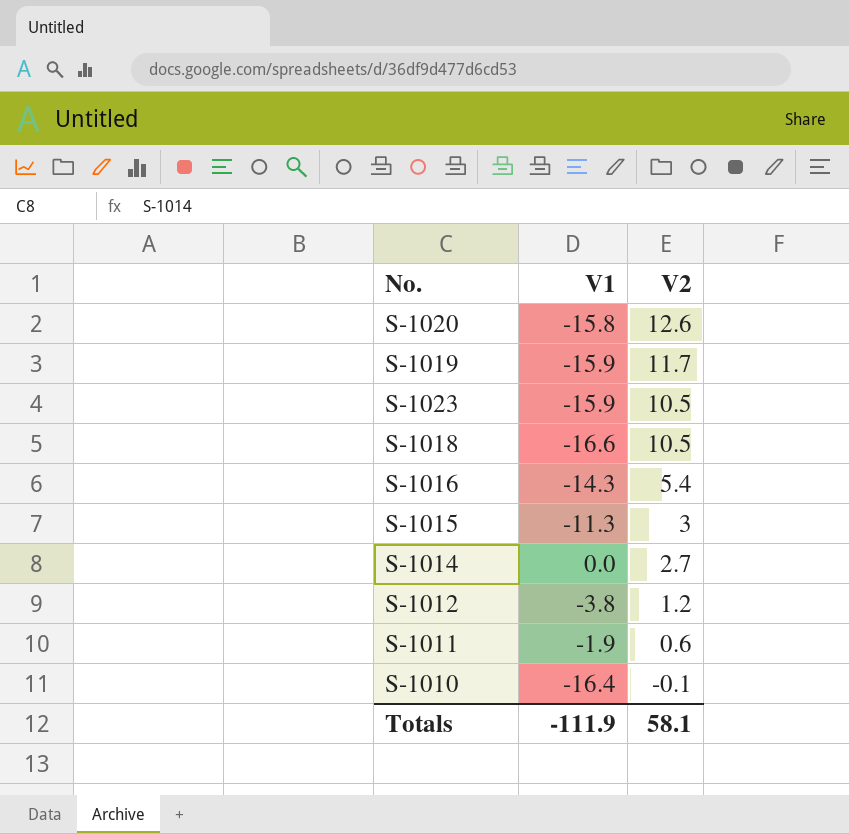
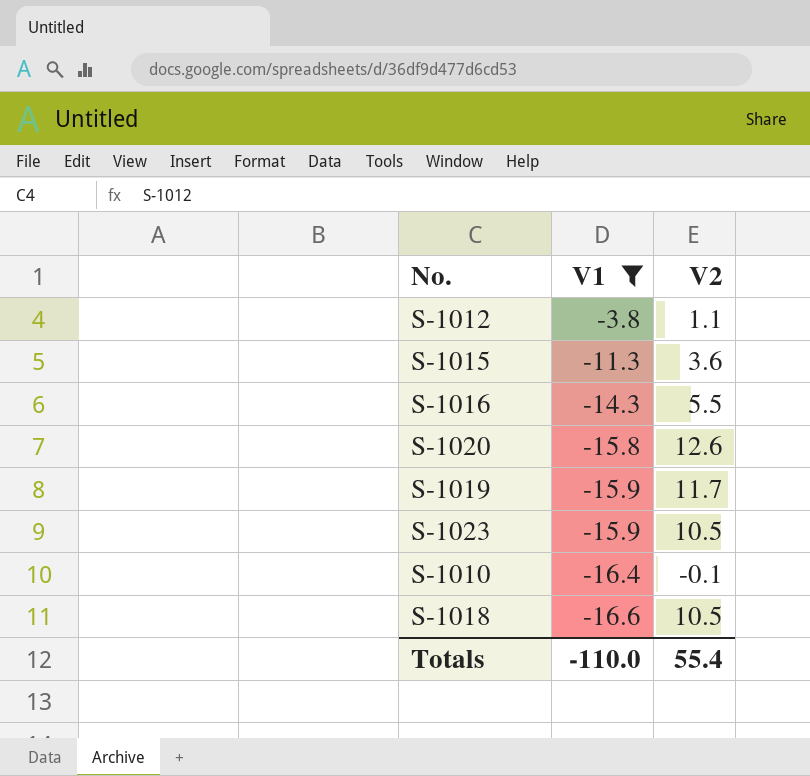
filter: none -> V1 <= -3.8
row order: V2 descending -> V1 descending
S-1012 | V2: 1.2 -> 1.1
S-1015 | V2: 3 -> 3.6
S-1016 | V2: 5.4 -> 5.5
Totals | V1: -111.9 -> -110.0
Totals | V2: 58.1 -> 55.4

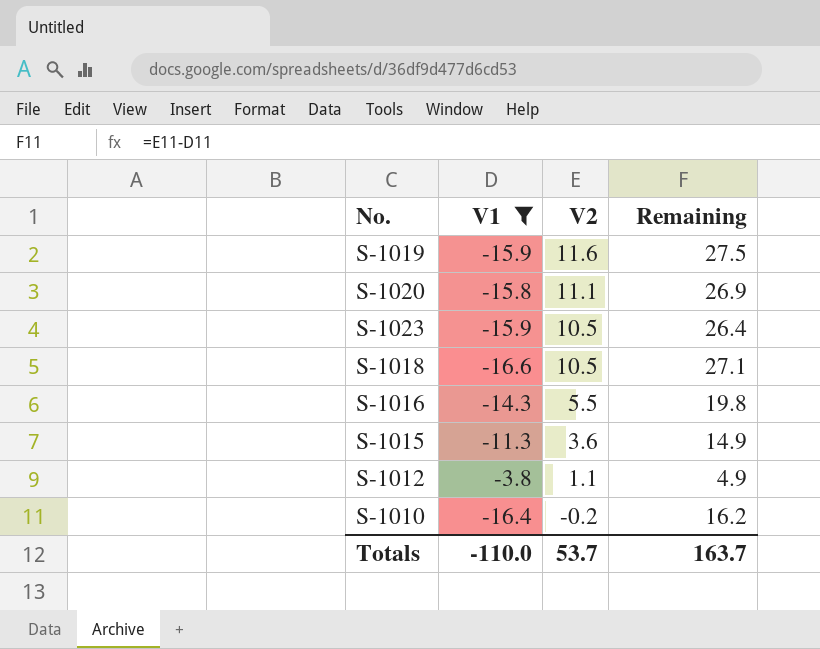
row order: V1 descending -> V2 descending
column Remaining | formula: none -> [V2] - [V1]
S-1019 | V2: 11.7 -> 11.6
S-1020 | V2: 12.6 -> 11.1
S-1010 | V2: -0.1 -> -0.2
Totals | V2: 55.4 -> 53.7

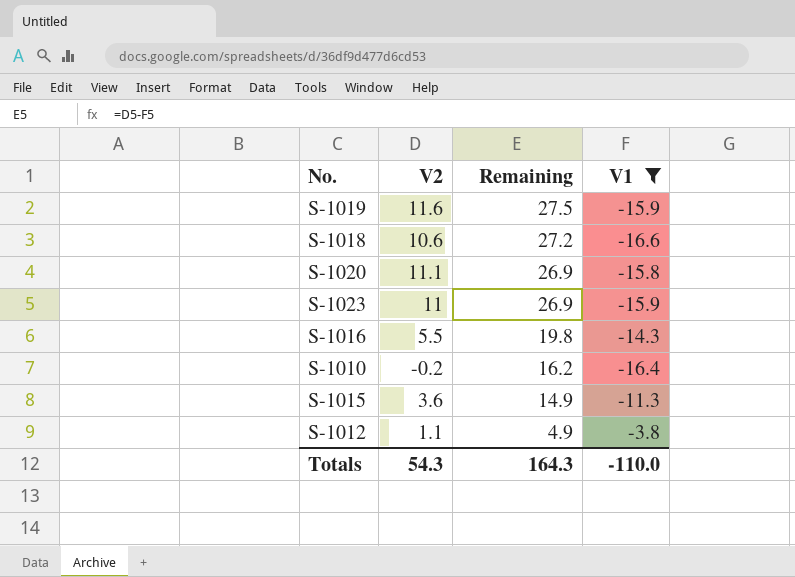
row order: V2 descending -> Remaining descending
column V1 | position: 2 -> 4
S-1018 | V2: 10.5 -> 10.6
S-1018 | Remaining: 27.1 -> 27.2
S-1023 | V2: 10.5 -> 11
S-1023 | Remaining: 26.4 -> 26.9
Totals | V2: 53.7 -> 54.3
Totals | Remaining: 163.7 -> 164.3

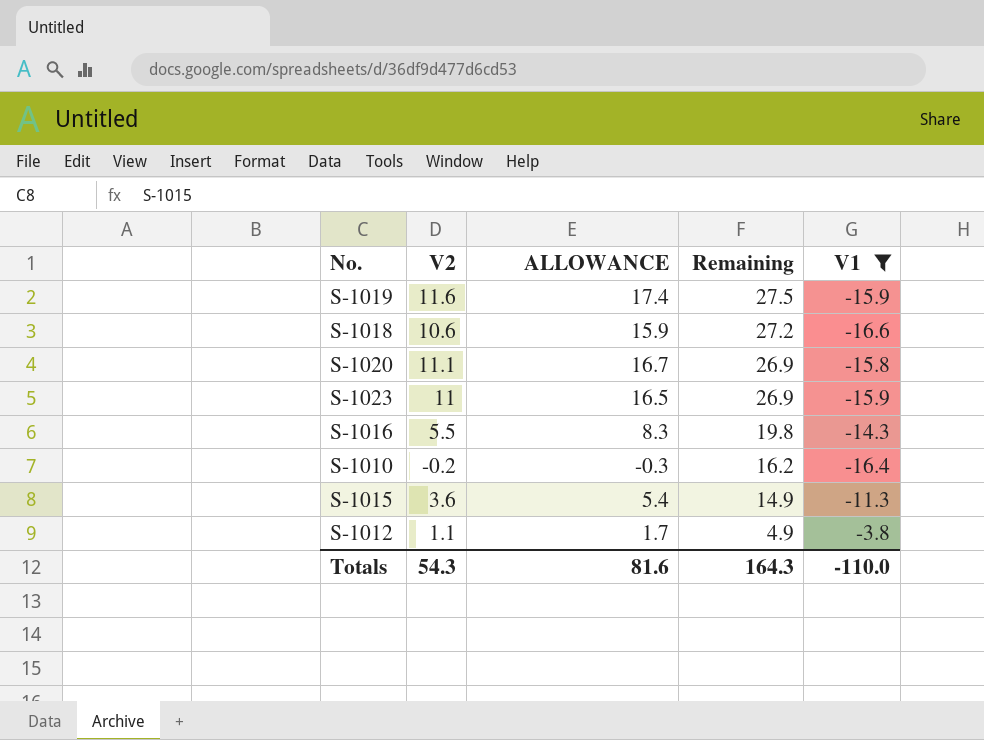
column ALLOWANCE | formula: none -> [V2] * 1.5

